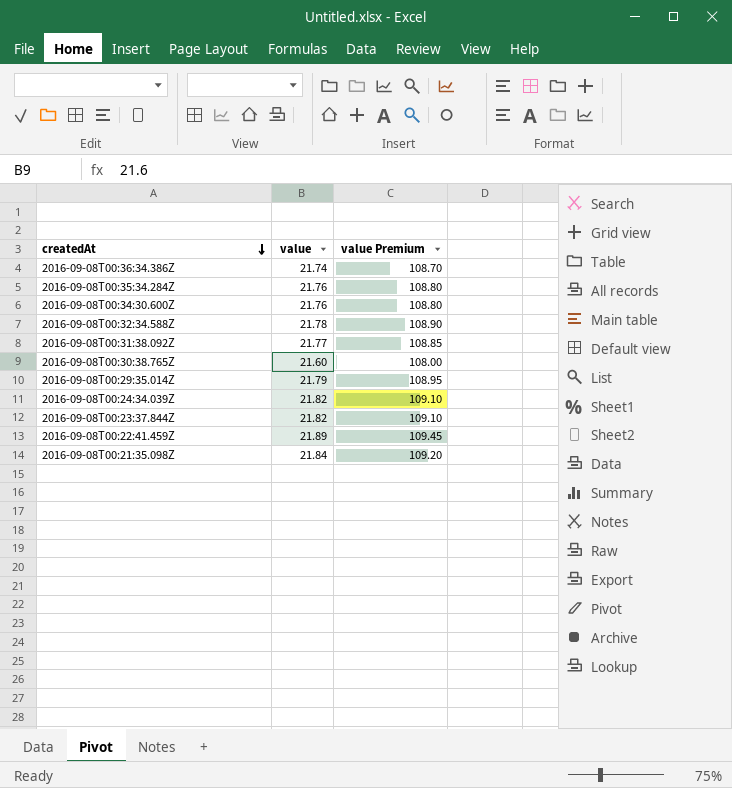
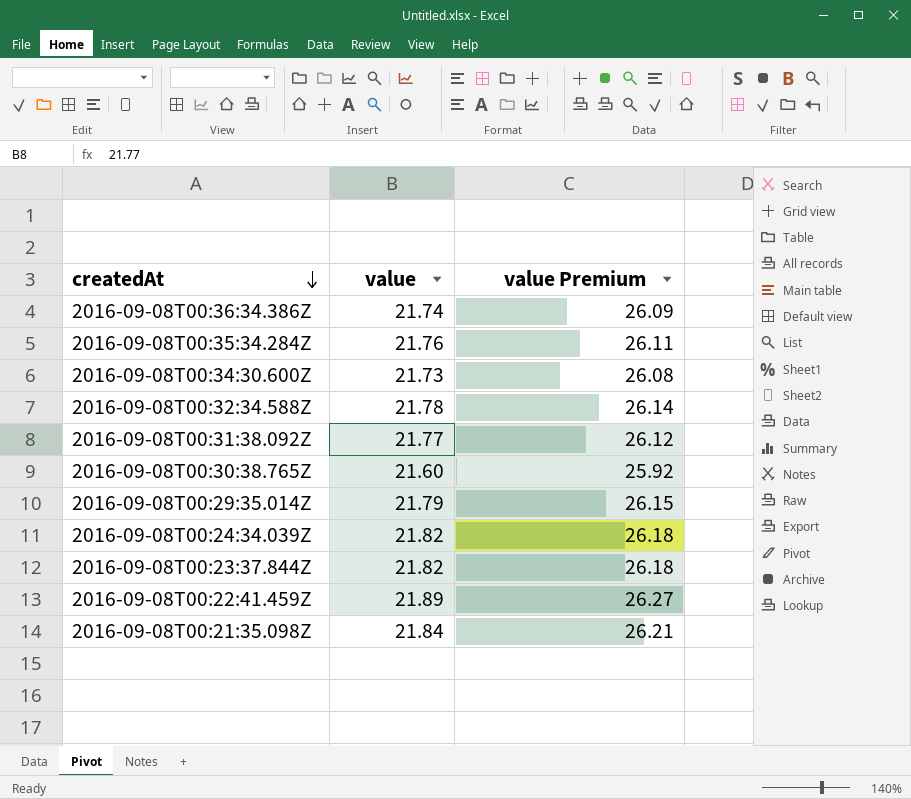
column value Premium | formula: [value] * 5 -> [value] * 1.2
2016-09-08T00:34:30.600Z | value: 21.76 -> 21.73

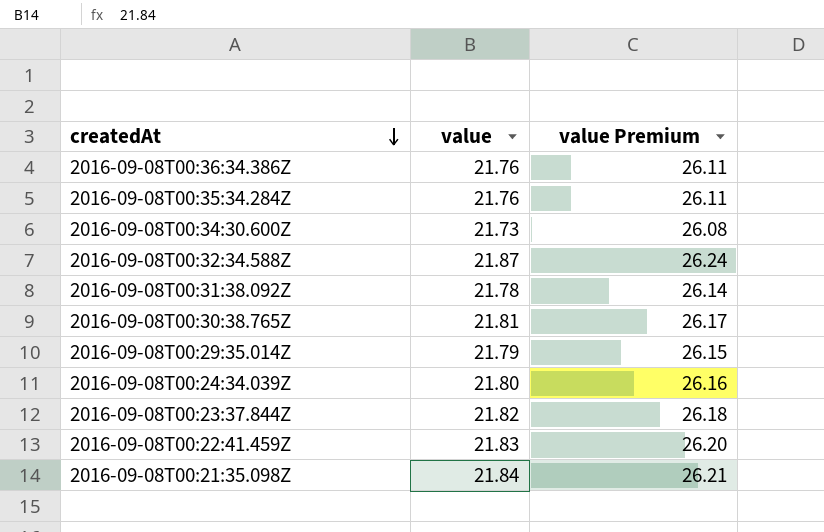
2016-09-08T00:36:34.386Z | value: 21.74 -> 21.76
2016-09-08T00:36:34.386Z | value Premium: 26.09 -> 26.11
2016-09-08T00:32:34.588Z | value: 21.78 -> 21.87
2016-09-08T00:32:34.588Z | value Premium: 26.14 -> 26.24
2016-09-08T00:31:38.092Z | value: 21.77 -> 21.78
2016-09-08T00:31:38.092Z | value Premium: 26.12 -> 26.14
2016-09-08T00:30:38.765Z | value: 21.60 -> 21.81
2016-09-08T00:30:38.765Z | value Premium: 25.92 -> 26.17
2016-09-08T00:24:34.039Z | value: 21.82 -> 21.80
2016-09-08T00:24:34.039Z | value Premium: 26.18 -> 26.16
2016-09-08T00:22:41.459Z | value: 21.89 -> 21.83
2016-09-08T00:22:41.459Z | value Premium: 26.27 -> 26.20

